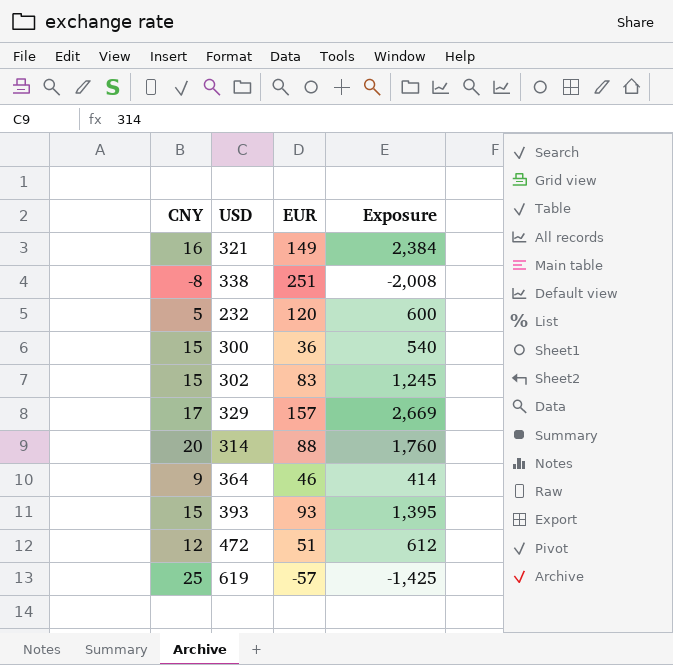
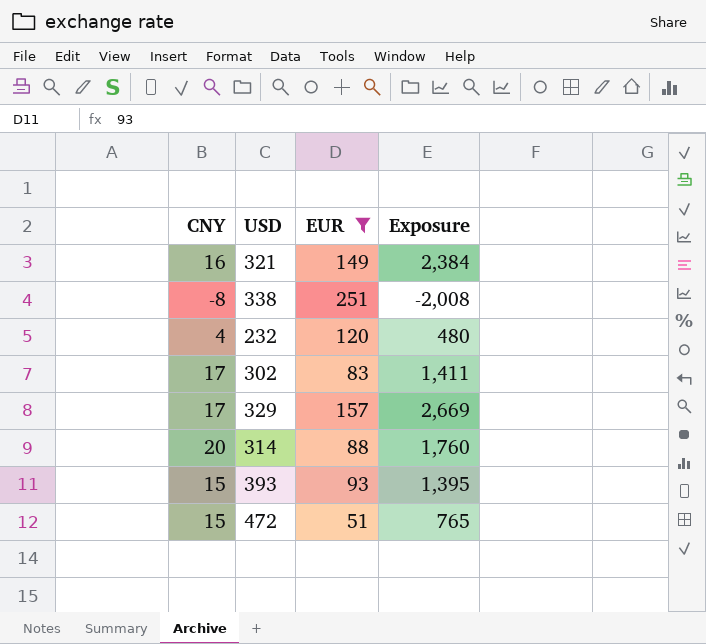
filter: none -> EUR >= 51
232 | CNY: 5 -> 4
232 | Exposure: 600 -> 480
302 | CNY: 15 -> 17
302 | Exposure: 1,245 -> 1,411
472 | CNY: 12 -> 15
472 | Exposure: 612 -> 765

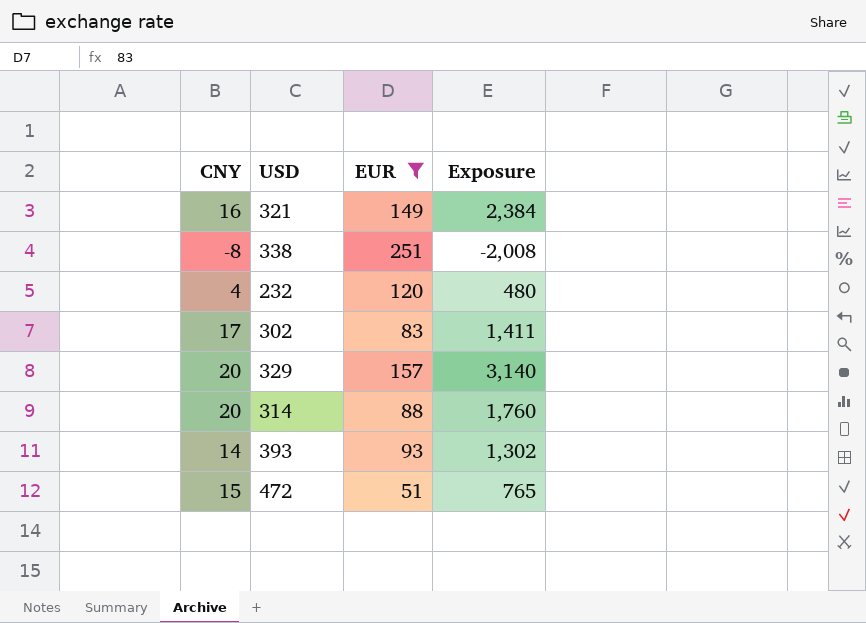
329 | CNY: 17 -> 20
329 | Exposure: 2,669 -> 3,140
393 | CNY: 15 -> 14
393 | Exposure: 1,395 -> 1,302

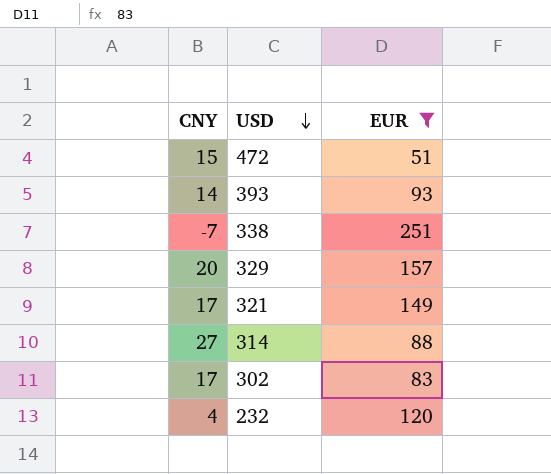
row order: none -> USD descending
column Exposure | formula: [CNY] * [EUR] -> none
338 | CNY: -8 -> -7
321 | CNY: 16 -> 17
314 | CNY: 20 -> 27

